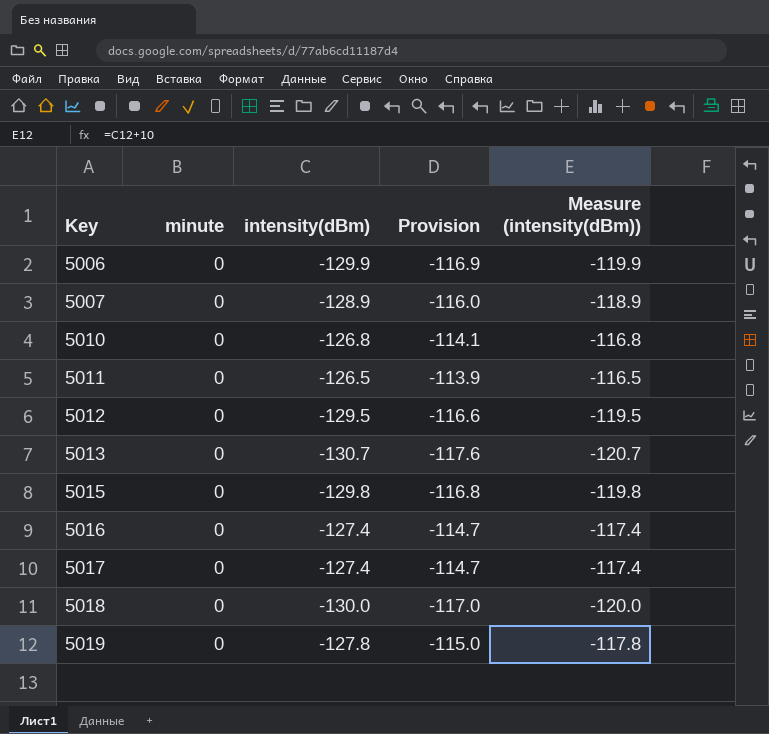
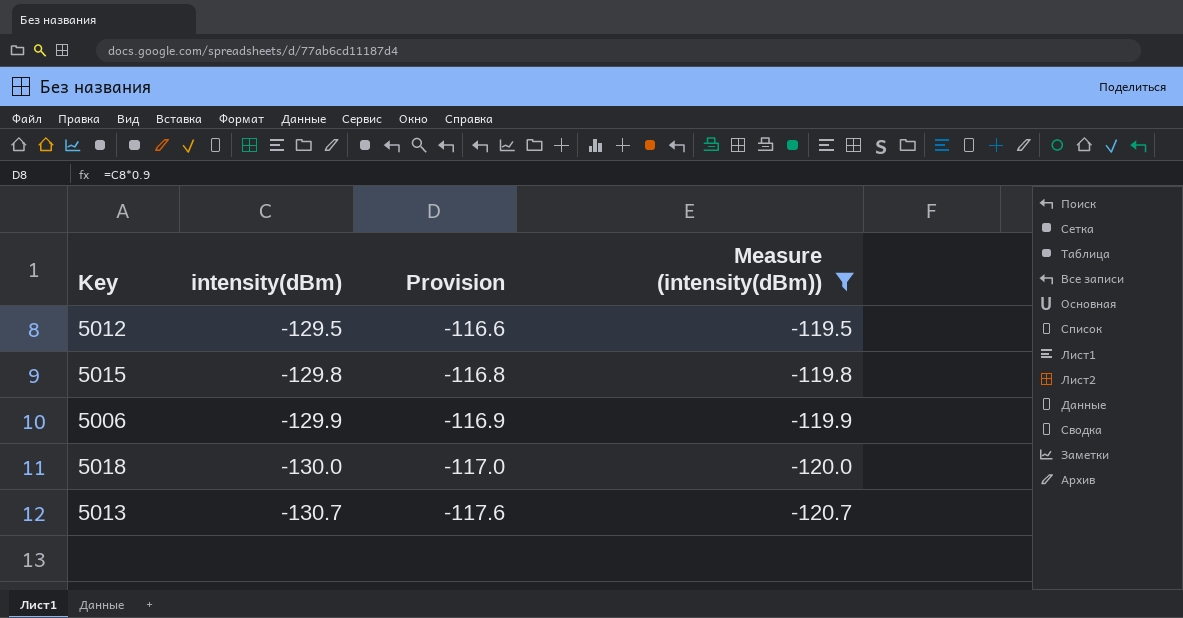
filter: none -> Measure (intensity(dBm)) <= -119.5
row order: Key ascending -> intensity(dBm) descending
column minute | position: 2 -> none

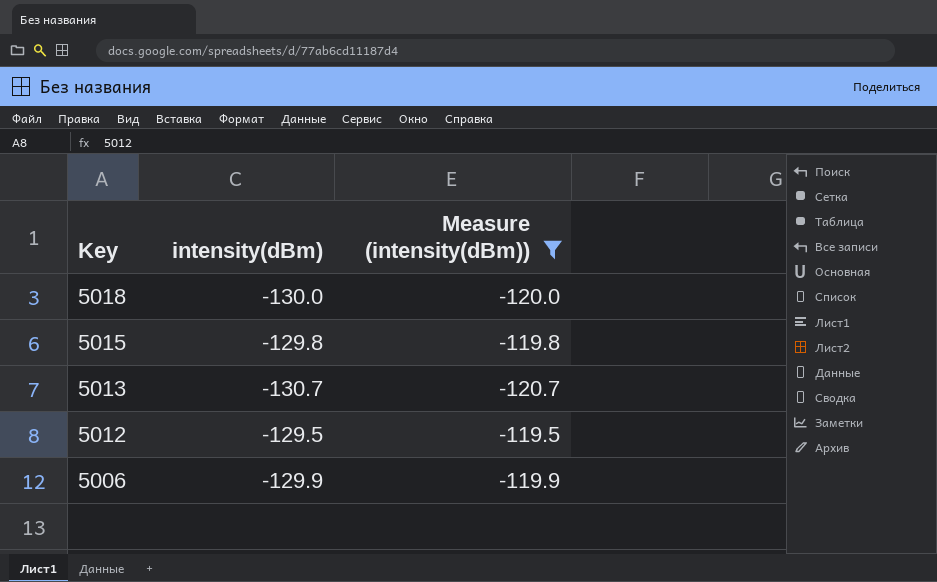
row order: intensity(dBm) descending -> Key descending
column Provision | formula: [intensity(dBm)] * 0.9 -> none

